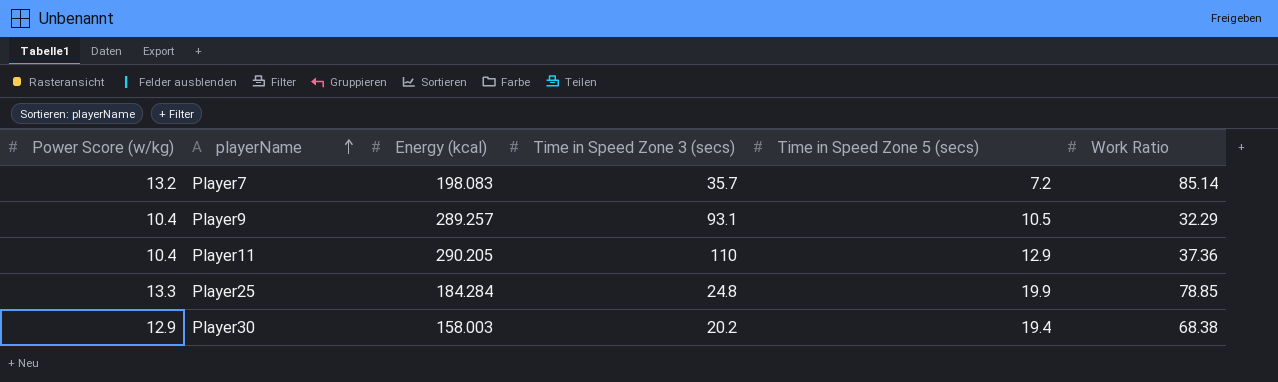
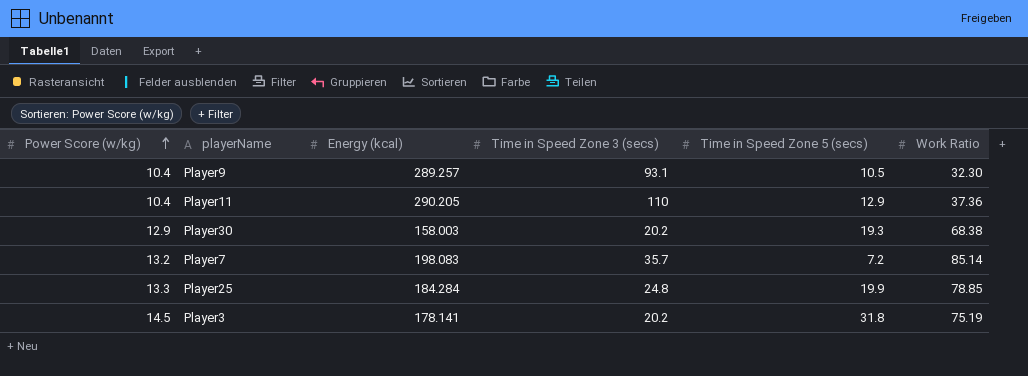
row order: playerName ascending -> Power Score (w/kg) ascending
Player9 | Work Ratio: 32.29 -> 32.30
Player30 | Time in Speed Zone 5 (secs): 19.4 -> 19.3
row Player3: none -> 14.5 | 178.141 | 20.2 | 31.8 | 75.19

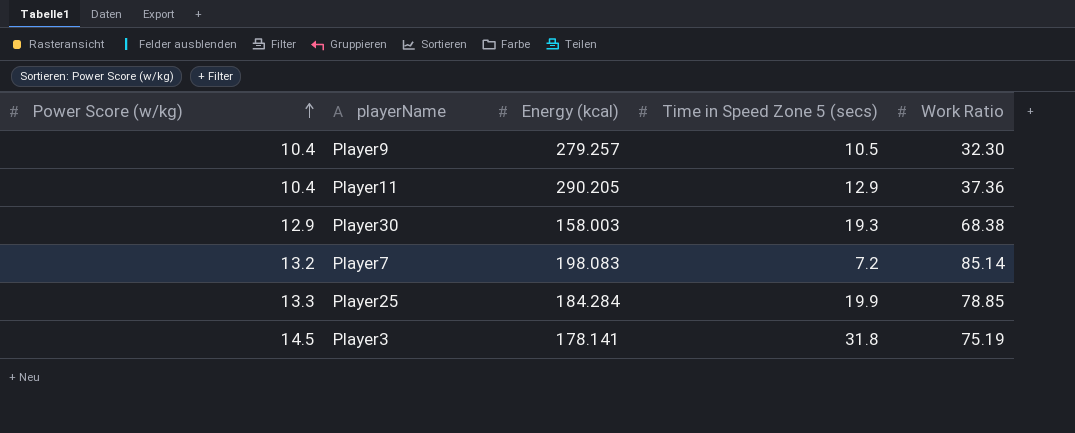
column Time in Speed Zone 3 (secs) | position: 4 -> none
Player9 | Energy (kcal): 289.257 -> 279.257

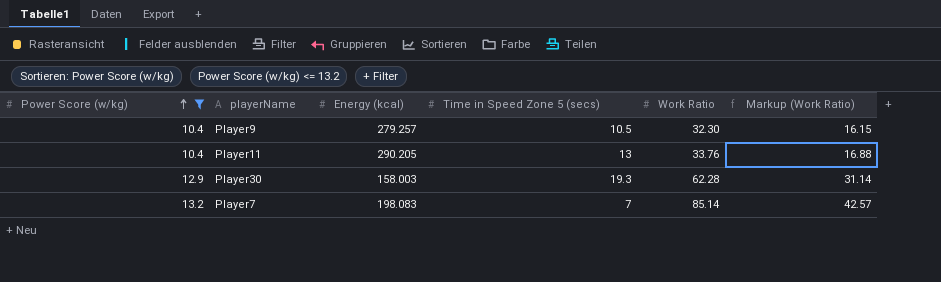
filter: none -> Power Score (w/kg) <= 13.2
column Markup (Work Ratio) | formula: none -> [Work Ratio] * 0.5
Player11 | Time in Speed Zone 5 (secs): 12.9 -> 13
Player11 | Work Ratio: 37.36 -> 33.76
Player30 | Work Ratio: 68.38 -> 62.28
Player7 | Time in Speed Zone 5 (secs): 7.2 -> 7

